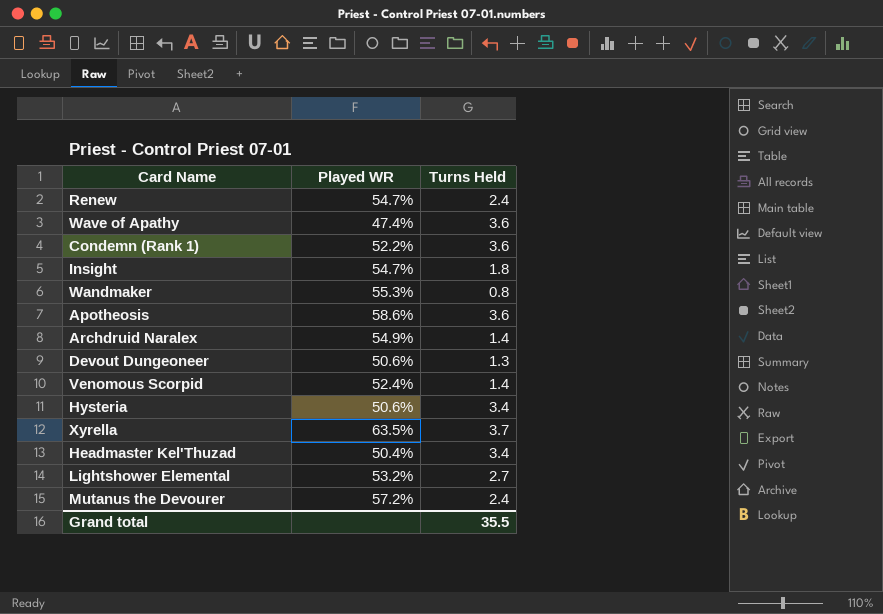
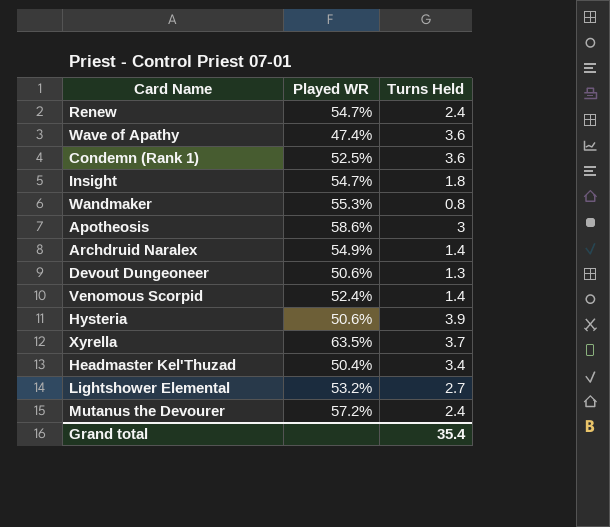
Condemn (Rank 1) | Played WR: 52.2% -> 52.5%
Apotheosis | Turns Held: 3.6 -> 3
Hysteria | Turns Held: 3.4 -> 3.9
Grand total | Turns Held: 35.5 -> 35.4

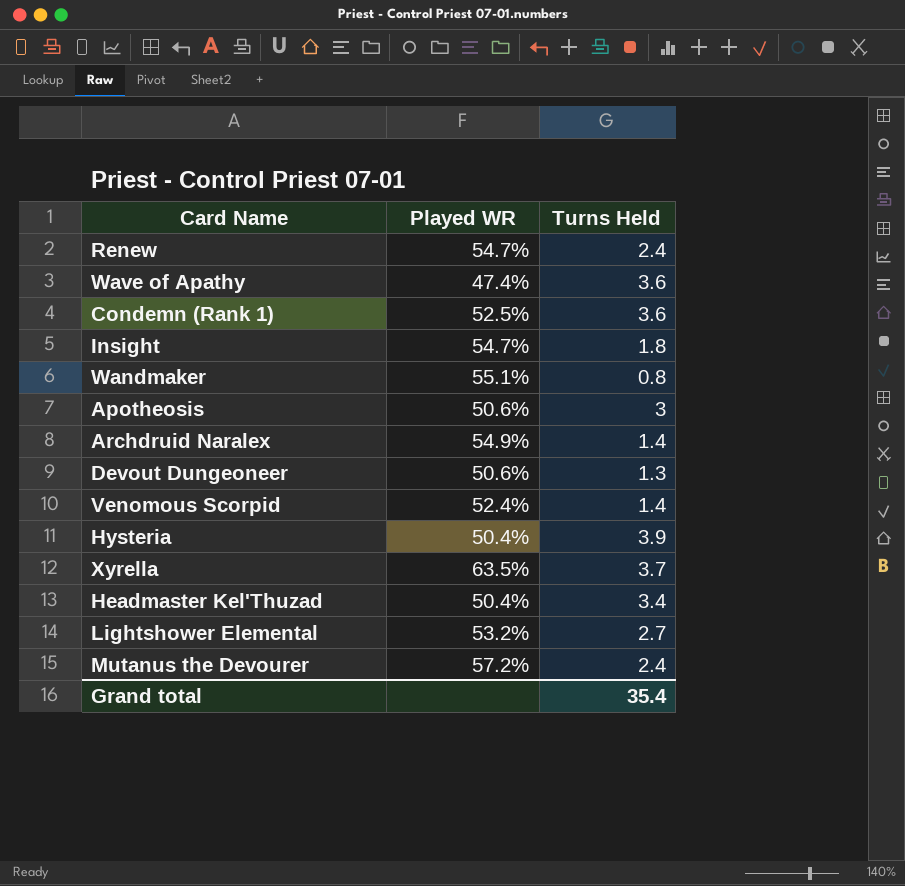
Wandmaker | Played WR: 55.3% -> 55.1%
Apotheosis | Played WR: 58.6% -> 50.6%
Hysteria | Played WR: 50.6% -> 50.4%

